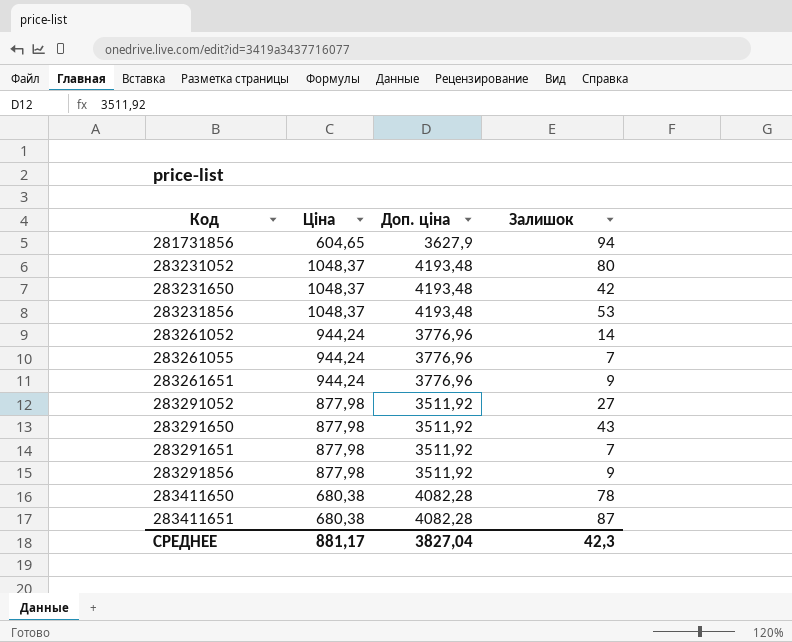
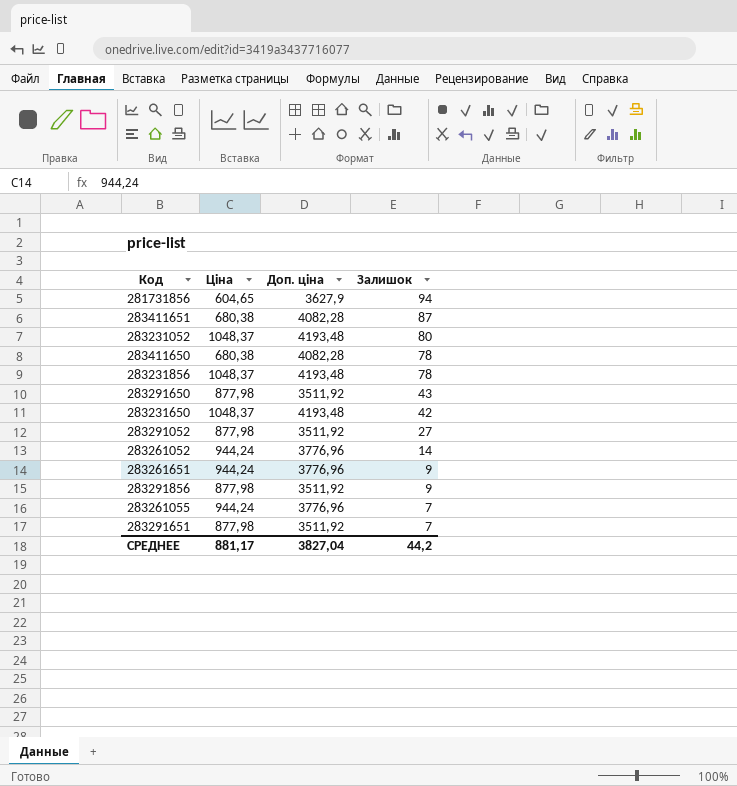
row order: Код ascending -> Залишок descending
283231856 | Залишок: 53 -> 78
СРЕДНЕЕ | Залишок: 42,3 -> 44,2

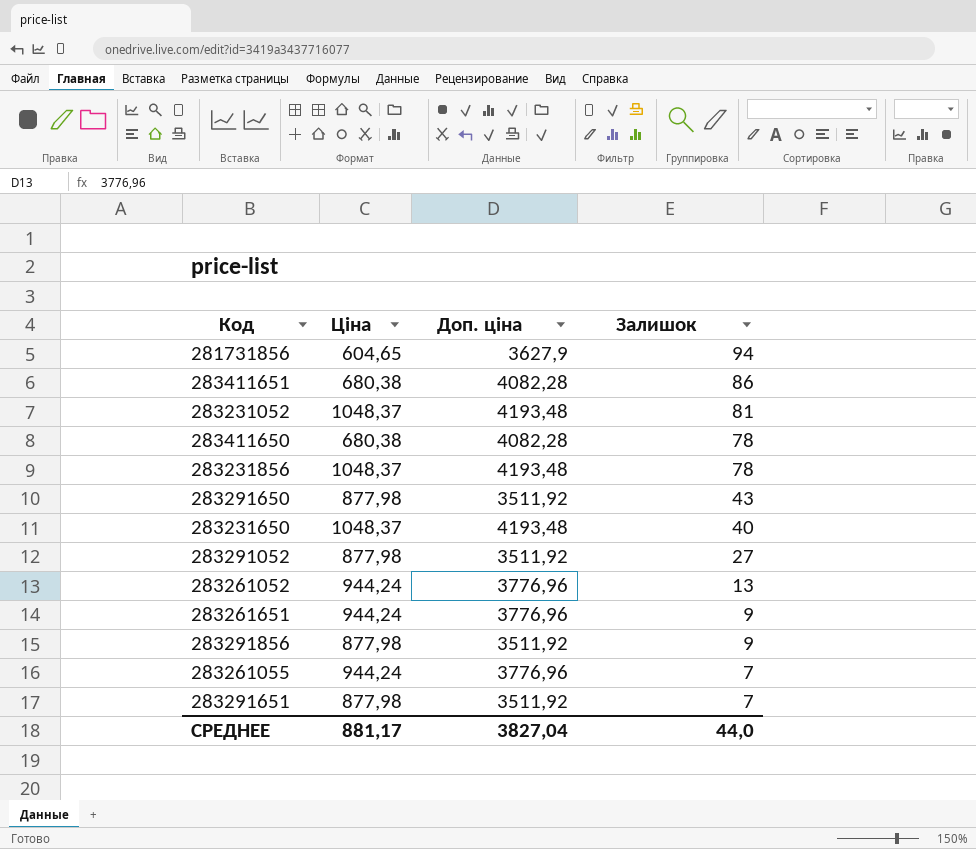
283411651 | Залишок: 87 -> 86
283231052 | Залишок: 80 -> 81
283231650 | Залишок: 42 -> 40
283261052 | Залишок: 14 -> 13
СРЕДНЕЕ | Залишок: 44,2 -> 44,0

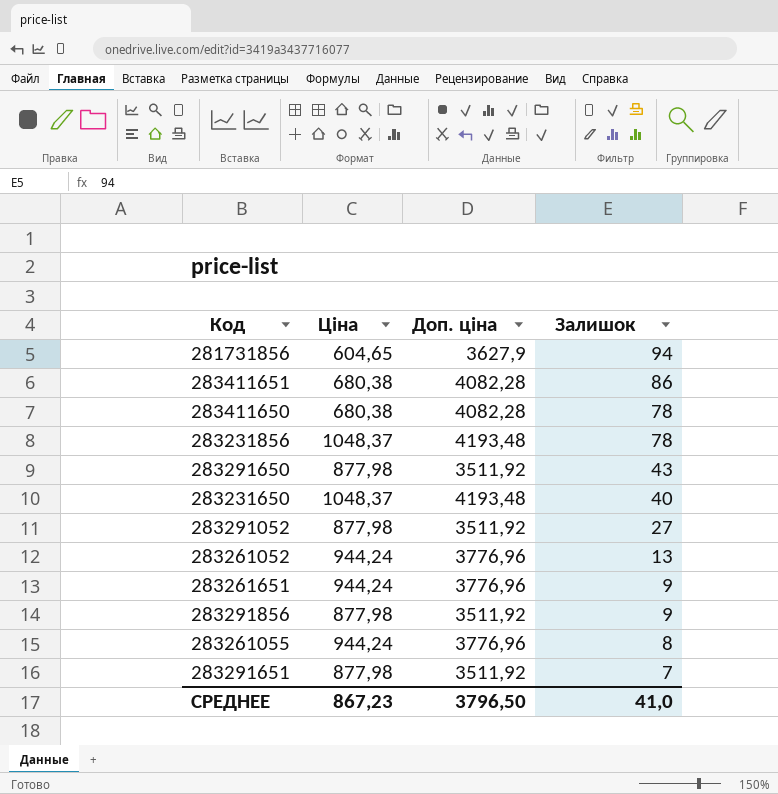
row 283231052: 1048,37 | 4193,48 | 81 -> none
283261055 | Залишок: 7 -> 8
СРЕДНЕЕ | Ціна: 881,17 -> 867,23
СРЕДНЕЕ | Доп. ціна: 3827,04 -> 3796,50
СРЕДНЕЕ | Залишок: 44,0 -> 41,0

